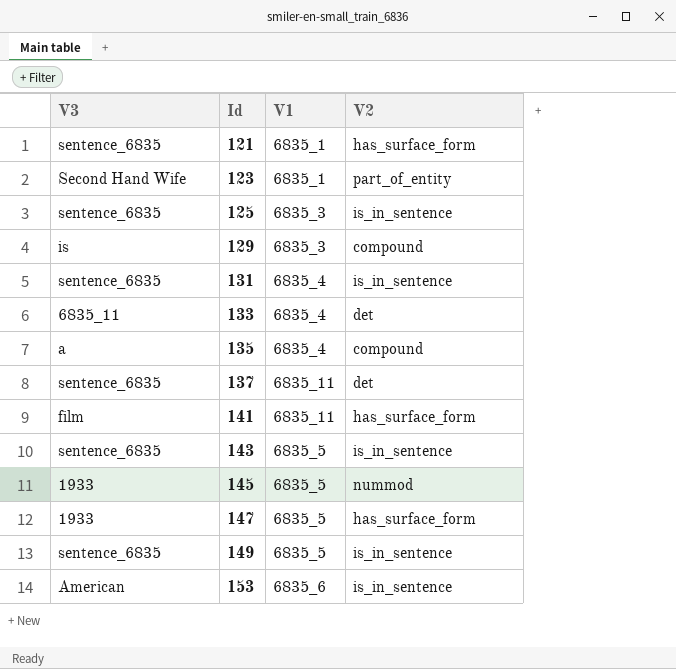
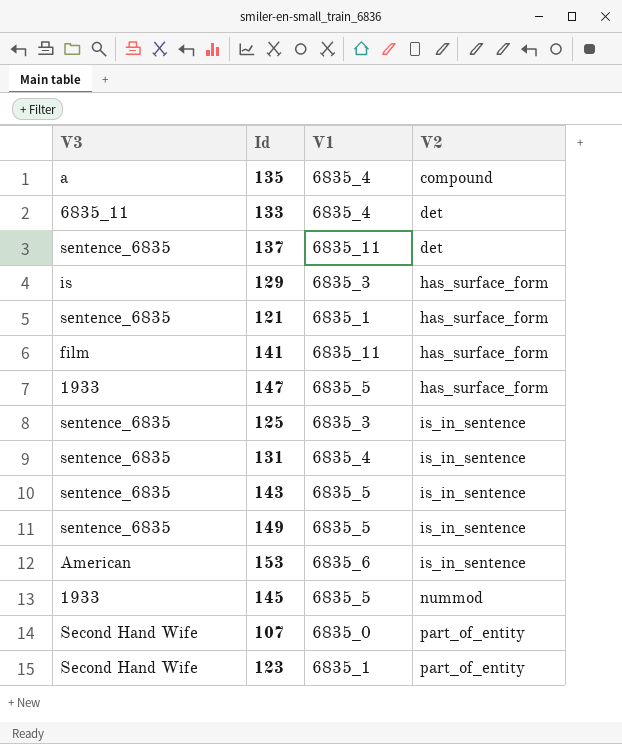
row order: Id ascending -> V2 ascending
129 | V2: compound -> has_surface_form
row 107: none -> Second Hand Wife | 6835_0 | part_of_entity

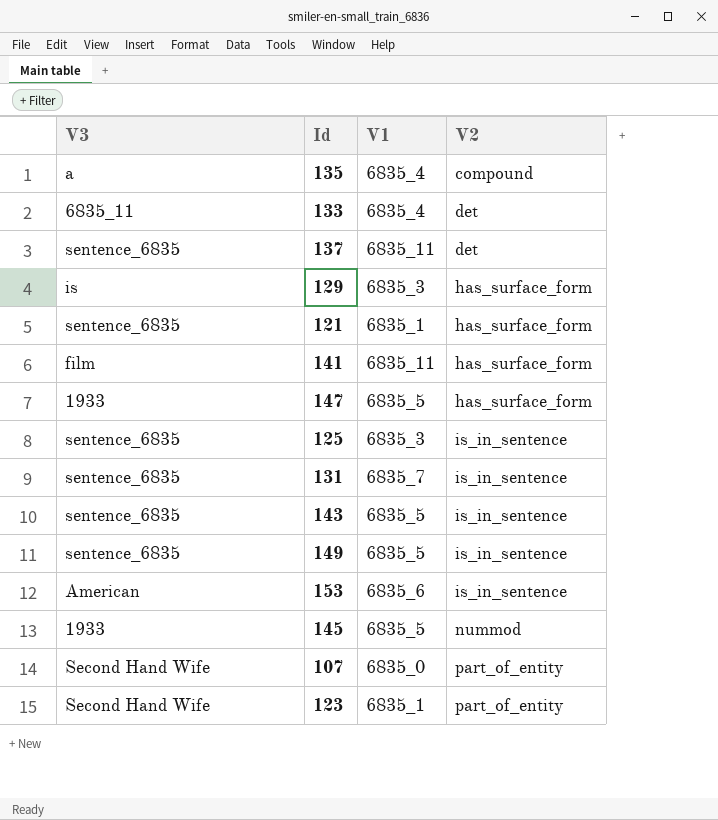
131 | V1: 6835_4 -> 6835_7

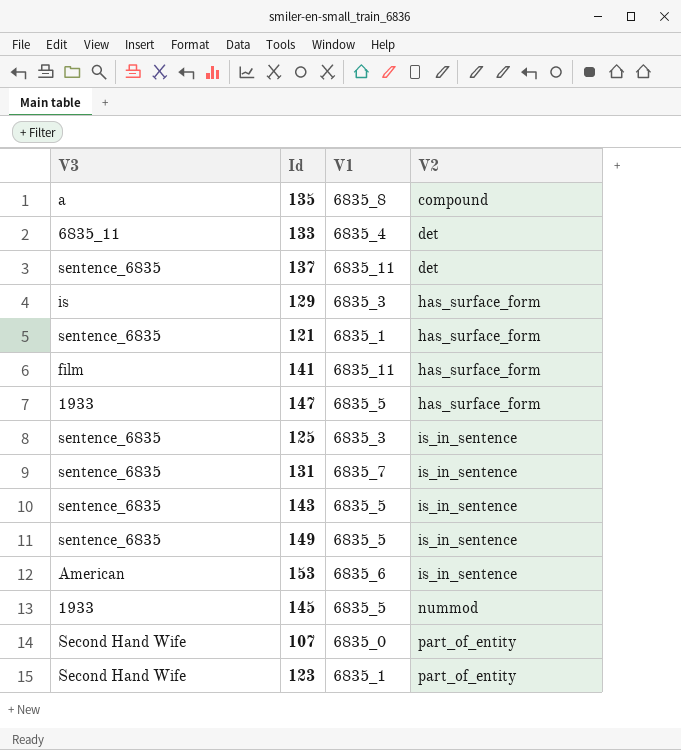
135 | V1: 6835_4 -> 6835_8

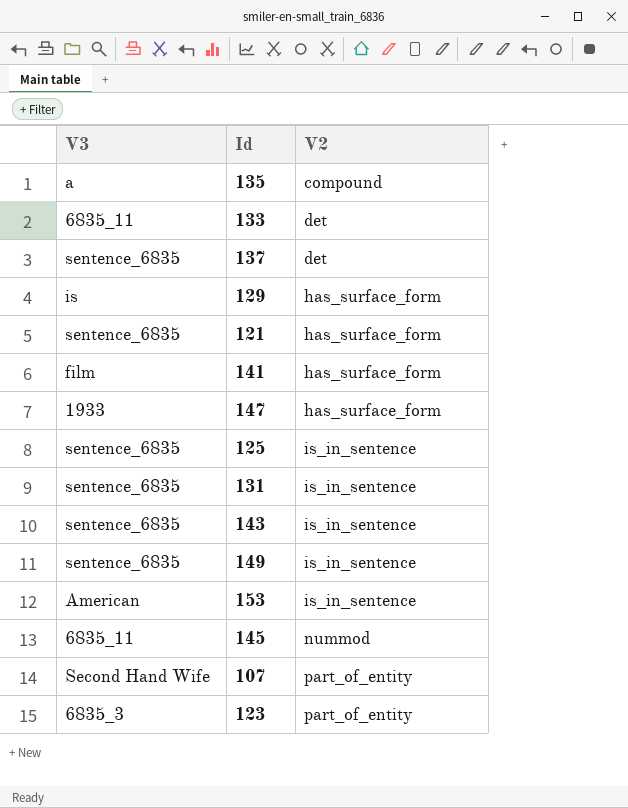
column V1 | position: 3 -> none
145 | V3: 1933 -> 6835_11
123 | V3: Second Hand Wife -> 6835_3

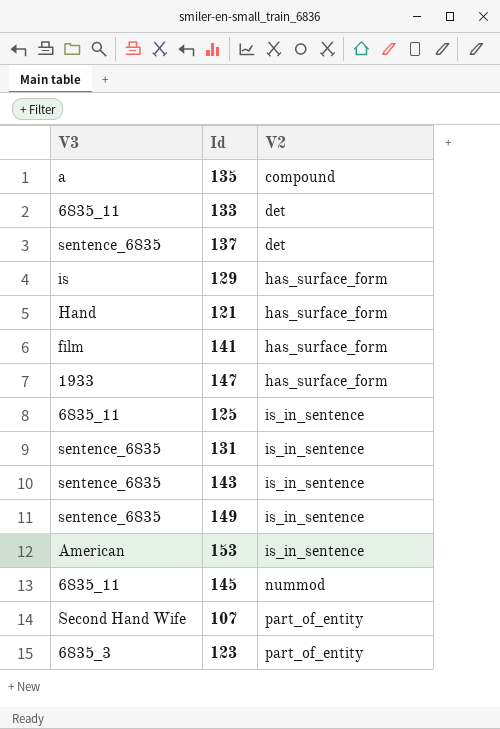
121 | V3: sentence_6835 -> Hand
125 | V3: sentence_6835 -> 6835_11

